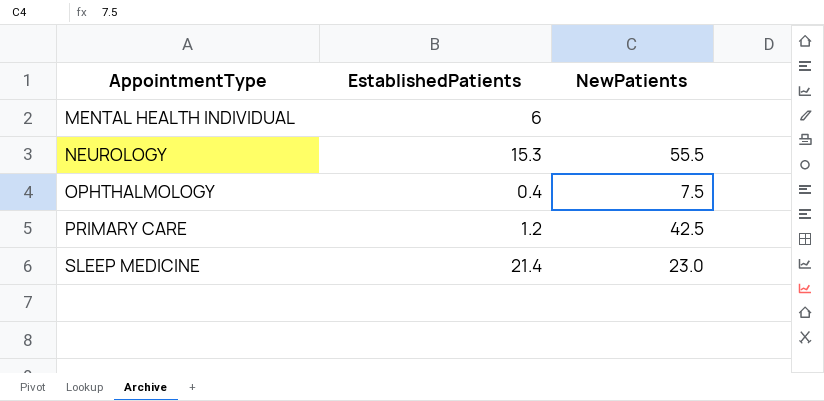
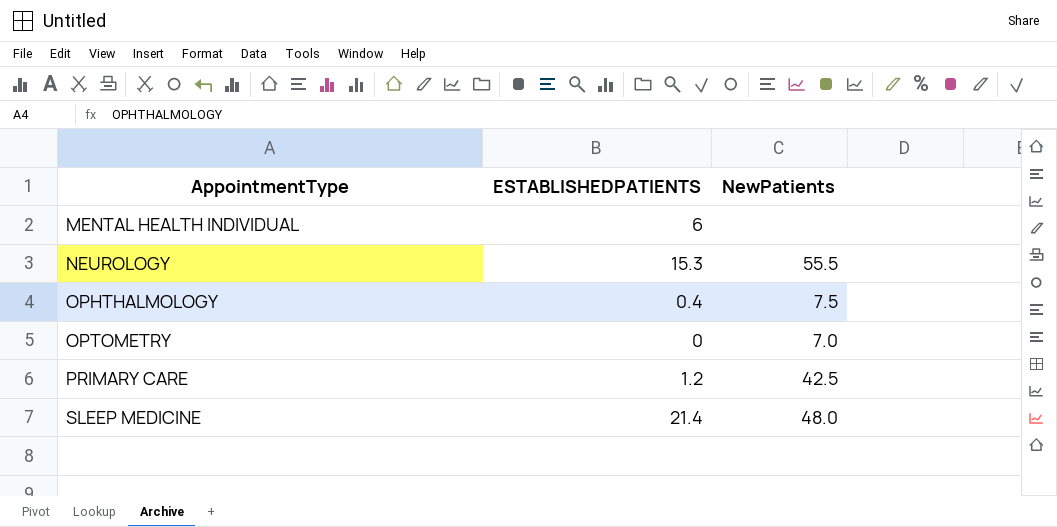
column name: EstablishedPatients -> ESTABLISHEDPATIENTS
row OPTOMETRY: none -> 0 | 7.0
SLEEP MEDICINE | NewPatients: 23.0 -> 48.0

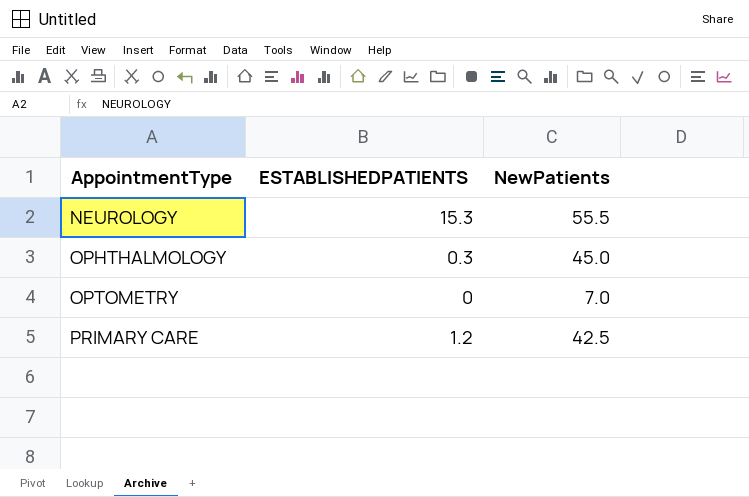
row MENTAL HEALTH INDIVIDUAL: 6 | none -> none
row SLEEP MEDICINE: 21.4 | 48.0 -> none
OPHTHALMOLOGY | ESTABLISHEDPATIENTS: 0.4 -> 0.3
OPHTHALMOLOGY | NewPatients: 7.5 -> 45.0

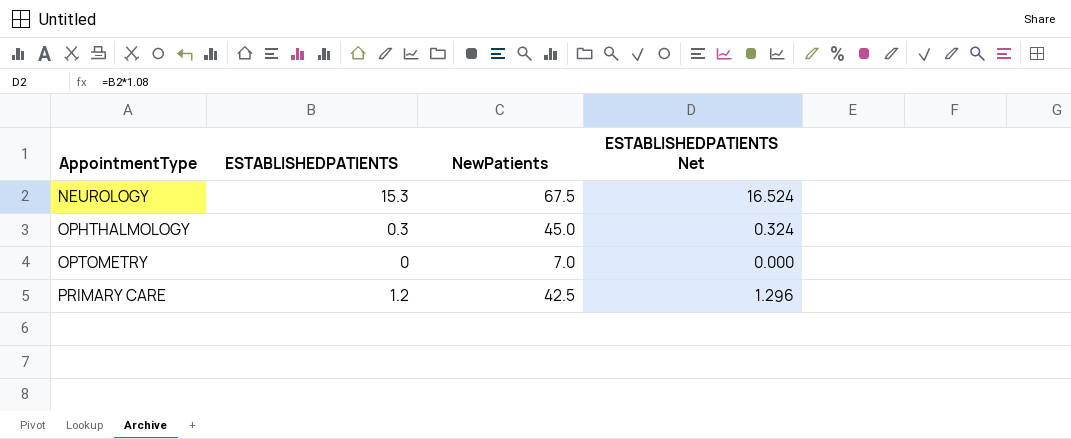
column ESTABLISHEDPATIENTS Net | formula: none -> [ESTABLISHEDPATIENTS] * 1.08
NEUROLOGY | NewPatients: 55.5 -> 67.5

